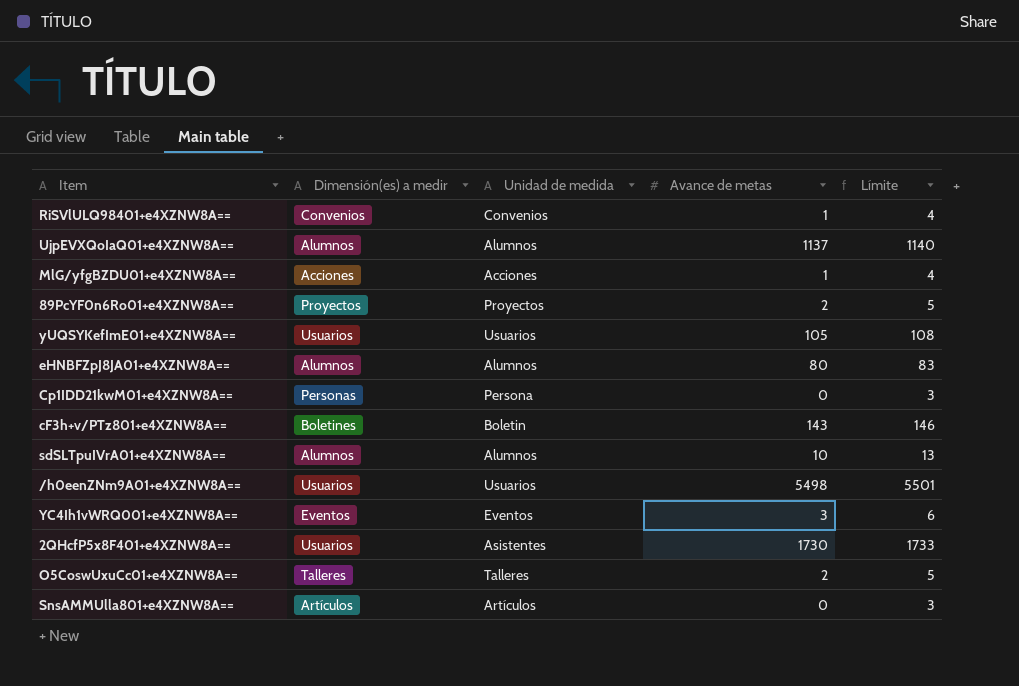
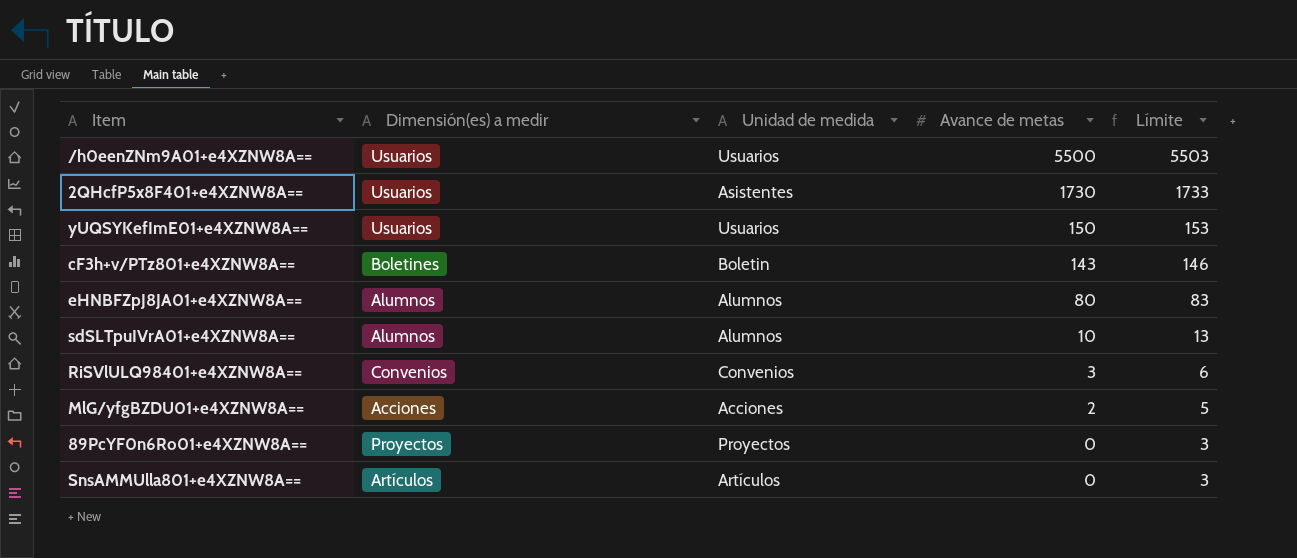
row order: none -> Avance de metas descending
row UjpEVXQoIaQ01+e4XZNW8A==: Alumnos | Alumnos | 1137 | 1140 -> none
row Cp1IDD21kwM01+e4XZNW8A==: Personas | Persona | 0 | 3 -> none
row YC4Ih1vWRQ001+e4XZNW8A==: Eventos | Eventos | 3 | 6 -> none
row O5CoswUxuCc01+e4XZNW8A==: Talleres | Talleres | 2 | 5 -> none
/h0eenZNm9A01+e4XZNW8A== | Avance de metas: 5498 -> 5500
/h0eenZNm9A01+e4XZNW8A== | Límite: 5501 -> 5503
yUQSYKefImE01+e4XZNW8A== | Avance de metas: 105 -> 150
yUQSYKefImE01+e4XZNW8A== | Límite: 108 -> 153
RiSVlULQ98401+e4XZNW8A== | Avance de metas: 1 -> 3
RiSVlULQ98401+e4XZNW8A== | Límite: 4 -> 6
MlG/yfgBZDU01+e4XZNW8A== | Avance de metas: 1 -> 2
MlG/yfgBZDU01+e4XZNW8A== | Límite: 4 -> 5
89PcYF0n6Ro01+e4XZNW8A== | Avance de metas: 2 -> 0
89PcYF0n6Ro01+e4XZNW8A== | Límite: 5 -> 3

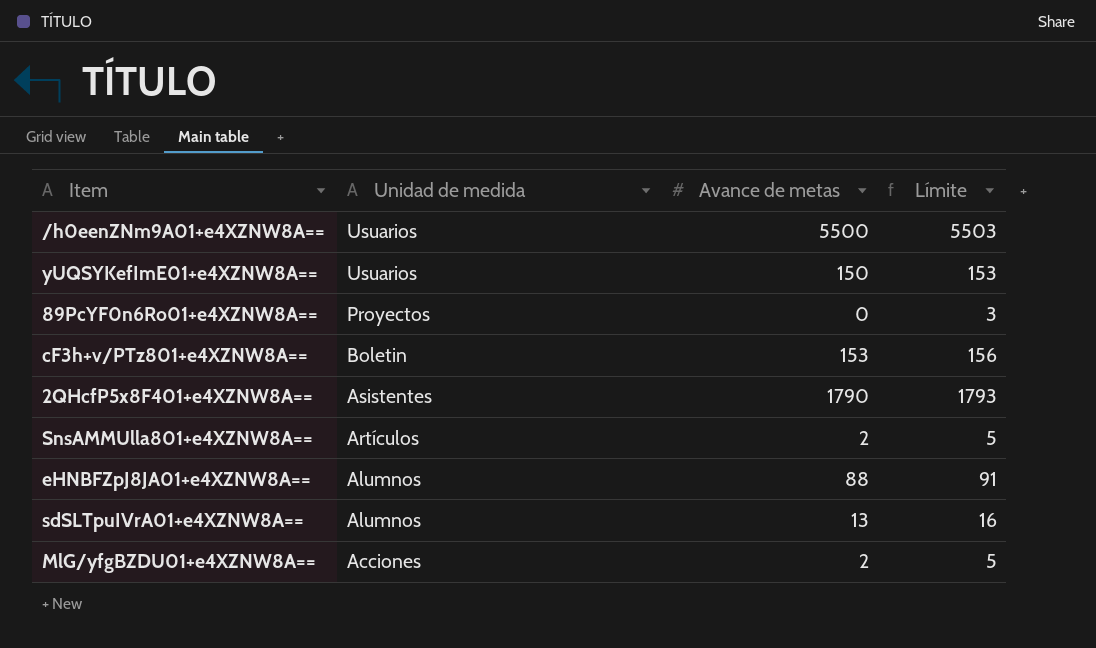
row order: Avance de metas descending -> Unidad de medida descending
column Dimensión(es) a medir | position: 2 -> none
row RiSVlULQ98401+e4XZNW8A==: Convenios | Convenios | 3 | 6 -> none
cF3h+v/PTz801+e4XZNW8A== | Avance de metas: 143 -> 153
cF3h+v/PTz801+e4XZNW8A== | Límite: 146 -> 156
2QHcfP5x8F401+e4XZNW8A== | Avance de metas: 1730 -> 1790
2QHcfP5x8F401+e4XZNW8A== | Límite: 1733 -> 1793
SnsAMMUlla801+e4XZNW8A== | Avance de metas: 0 -> 2
SnsAMMUlla801+e4XZNW8A== | Límite: 3 -> 5
eHNBFZpJ8JA01+e4XZNW8A== | Avance de metas: 80 -> 88
eHNBFZpJ8JA01+e4XZNW8A== | Límite: 83 -> 91
sdSLTpuIVrA01+e4XZNW8A== | Avance de metas: 10 -> 13
sdSLTpuIVrA01+e4XZNW8A== | Límite: 13 -> 16

